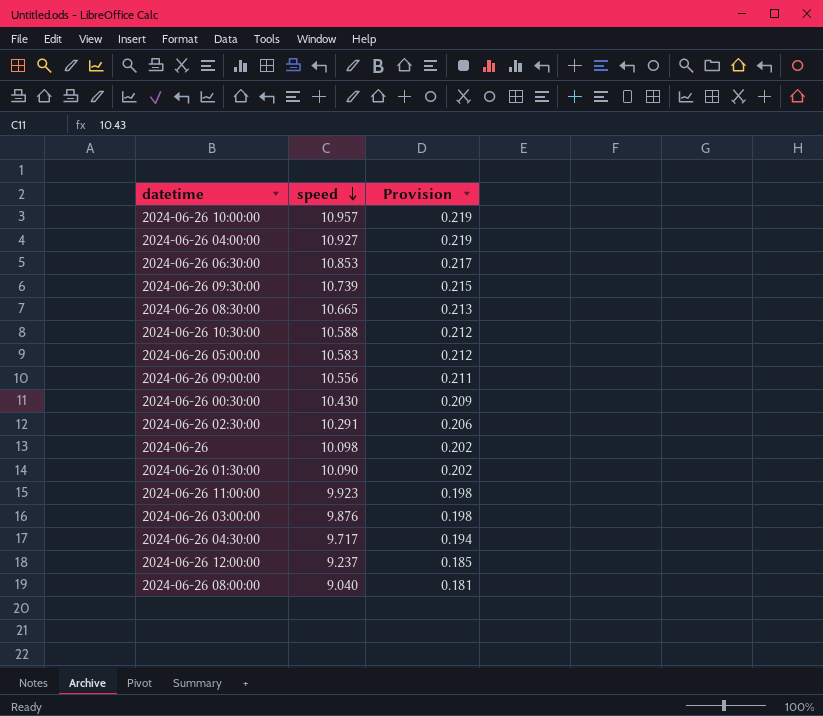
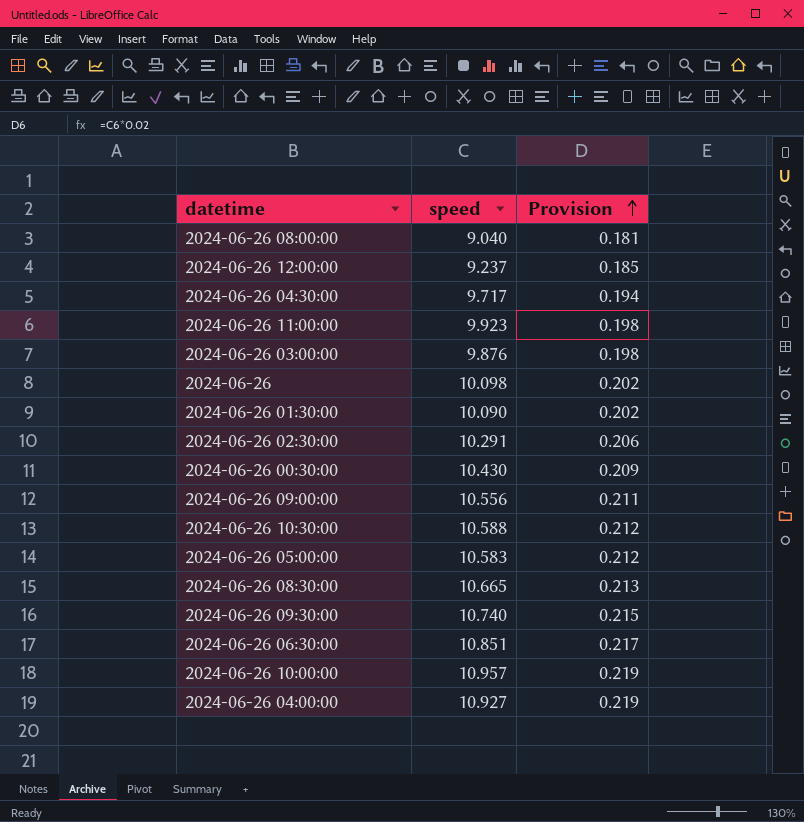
row order: speed descending -> Provision ascending
2024-06-26 09:30:00 | speed: 10.739 -> 10.740
2024-06-26 06:30:00 | speed: 10.853 -> 10.851

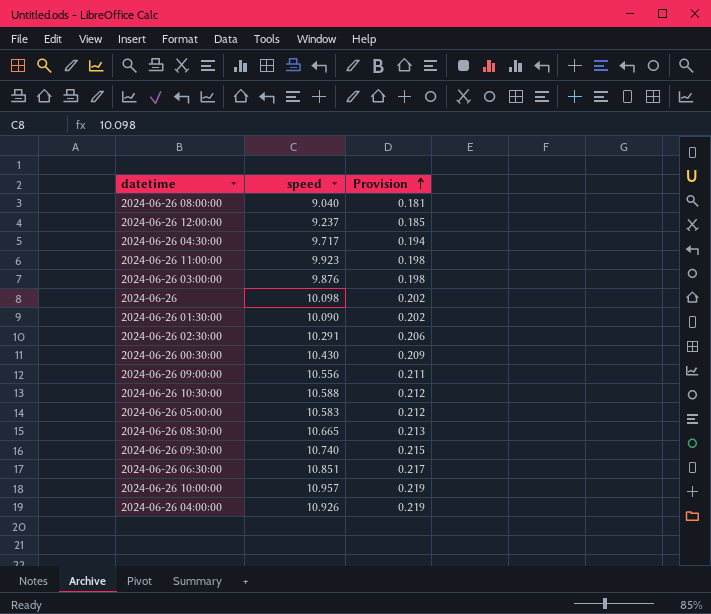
2024-06-26 04:00:00 | speed: 10.927 -> 10.926

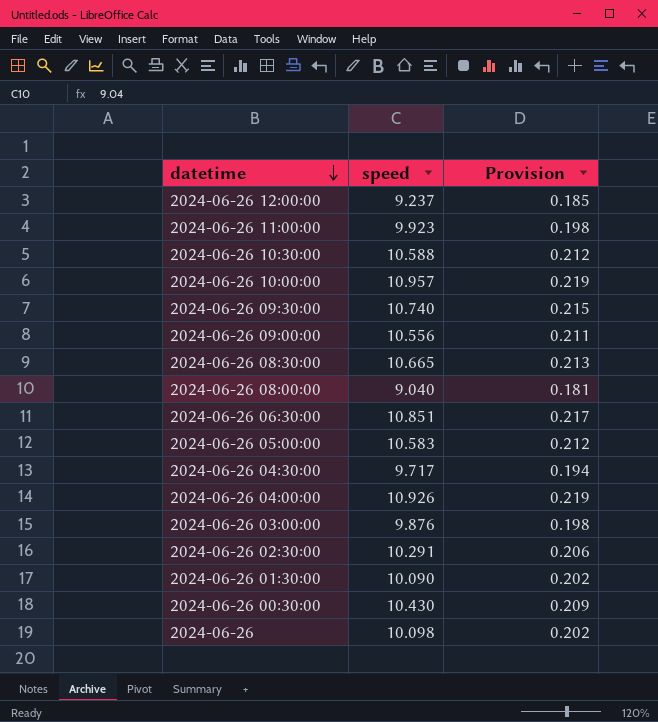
row order: Provision ascending -> datetime descending

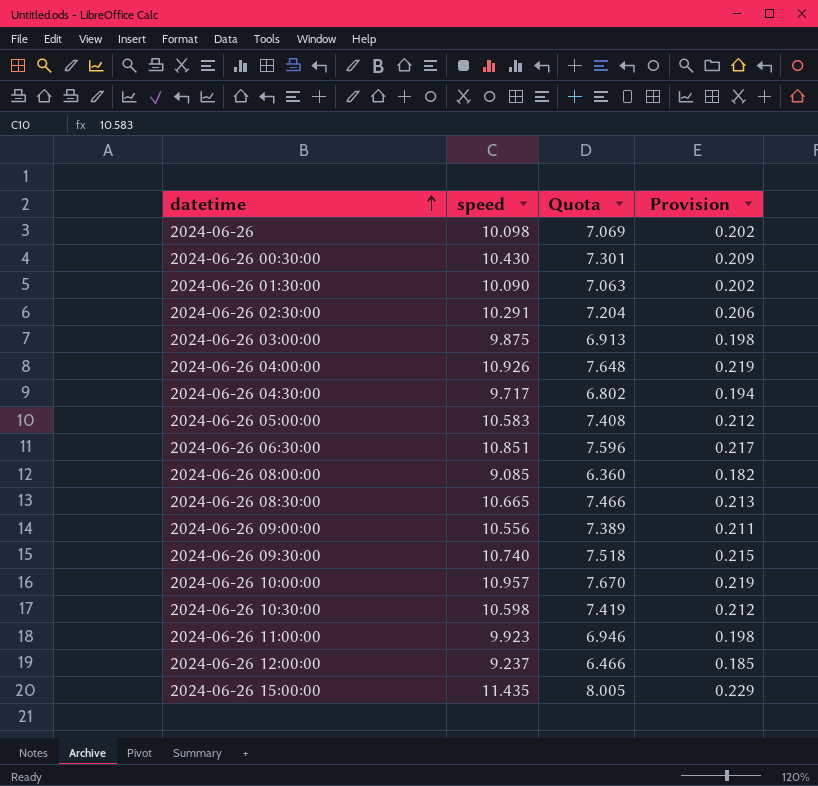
row order: datetime descending -> datetime ascending
column Quota | formula: none -> [speed] * 0.7
2024-06-26 03:00:00 | speed: 9.876 -> 9.875
2024-06-26 08:00:00 | speed: 9.040 -> 9.085
2024-06-26 08:00:00 | Provision: 0.181 -> 0.182
2024-06-26 10:30:00 | speed: 10.588 -> 10.598
row 2024-06-26 15:00:00: none -> 11.435 | 8.005 | 0.229

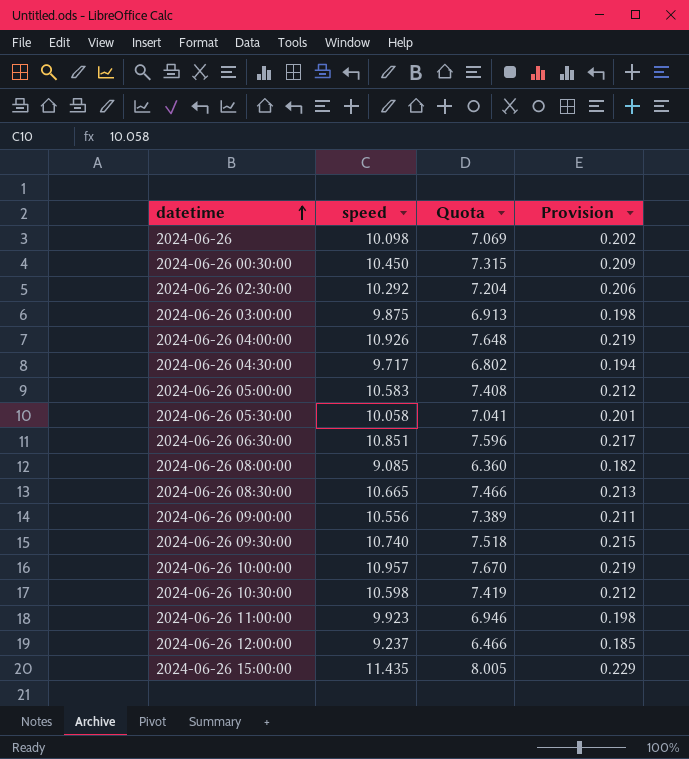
row 2024-06-26 01:30:00: 10.090 | 7.063 | 0.202 -> none
2024-06-26 00:30:00 | speed: 10.430 -> 10.450
2024-06-26 00:30:00 | Quota: 7.301 -> 7.315
2024-06-26 02:30:00 | speed: 10.291 -> 10.292
row 2024-06-26 05:30:00: none -> 10.058 | 7.041 | 0.201

